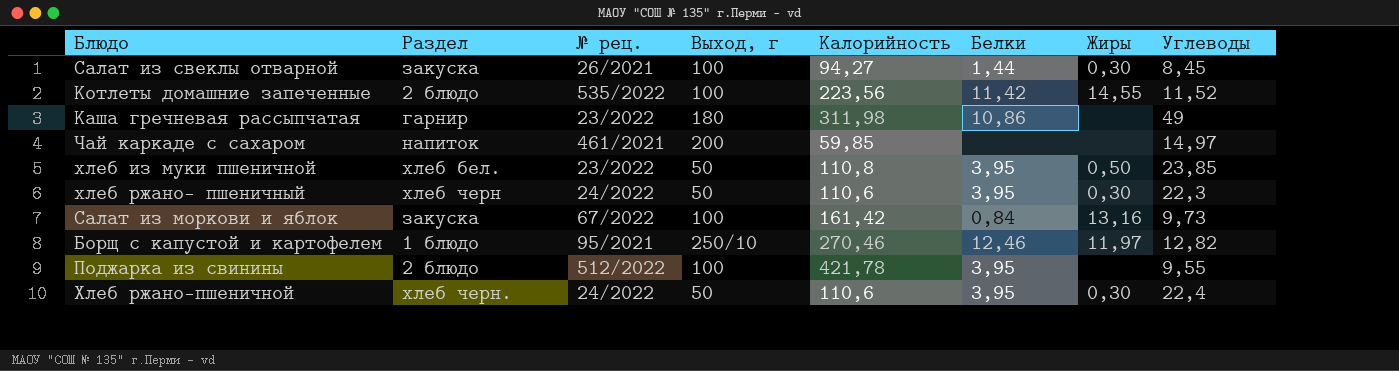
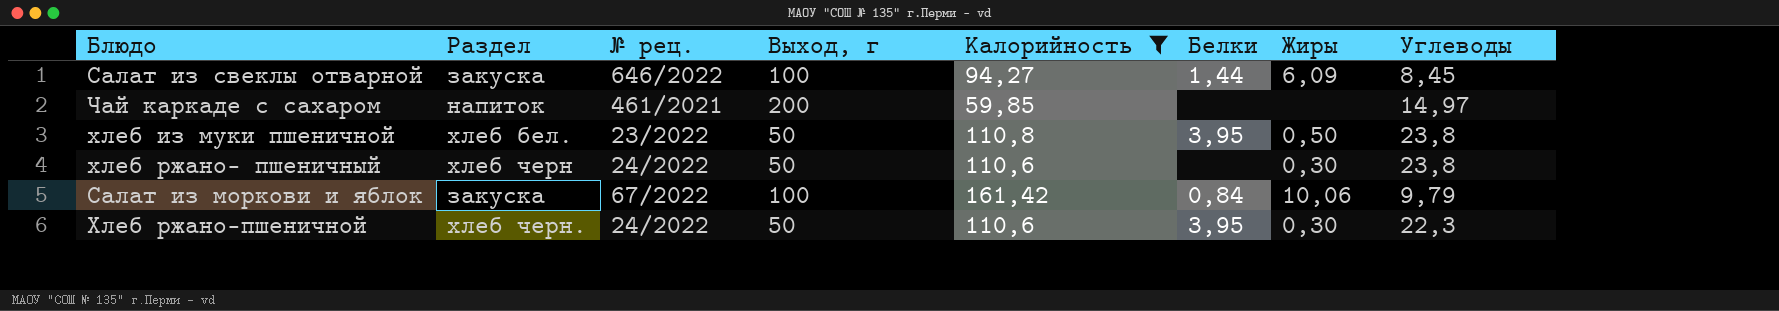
filter: none -> Калорийность <= 161,42
Салат из свеклы отварной | № рец.: 26/2021 -> 646/2022
Салат из свеклы отварной | Жиры: 0,30 -> 6,09
хлеб из муки пшеничной | Углеводы: 23,85 -> 23,8
хлеб ржано- пшеничный | Белки: 3,95 -> none
хлеб ржано- пшеничный | Углеводы: 22,3 -> 23,8
Салат из моркови и яблок | Жиры: 13,16 -> 10,06
Салат из моркови и яблок | Углеводы: 9,73 -> 9,79
Хлеб ржано-пшеничной | Углеводы: 22,4 -> 22,3

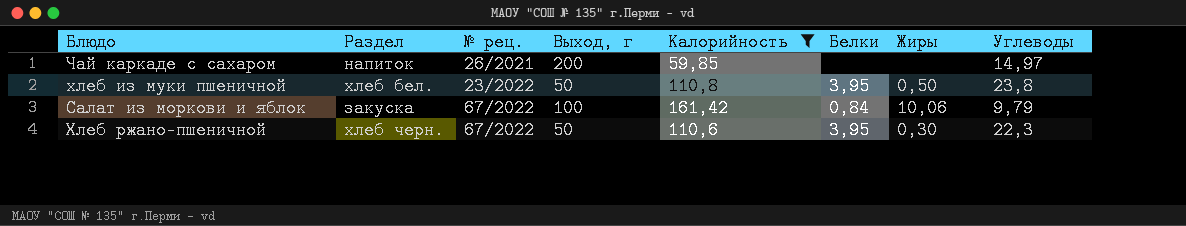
row Салат из свеклы отварной: закуска | 646/2022 | 100 | 94,27 | 1,44 | 6,09 | 8,45 -> none
row хлеб ржано- пшеничный: хлеб черн | 24/2022 | 50 | 110,6 | none | 0,30 | 23,8 -> none
Чай каркаде с сахаром | № рец.: 461/2021 -> 26/2021
Хлеб ржано-пшеничной | № рец.: 24/2022 -> 67/2022

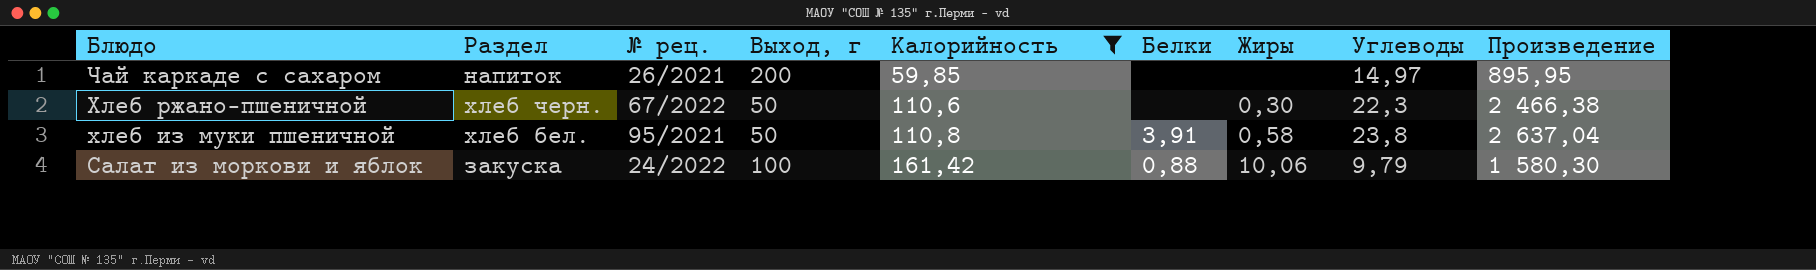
row order: none -> Блюдо descending
column Произведение | formula: none -> [Калорийность] * [Углеводы]
Хлеб ржано-пшеничной | Белки: 3,95 -> none
хлеб из муки пшеничной | № рец.: 23/2022 -> 95/2021
хлеб из муки пшеничной | Белки: 3,95 -> 3,91
хлеб из муки пшеничной | Жиры: 0,50 -> 0,58
Салат из моркови и яблок | № рец.: 67/2022 -> 24/2022
Салат из моркови и яблок | Белки: 0,84 -> 0,88

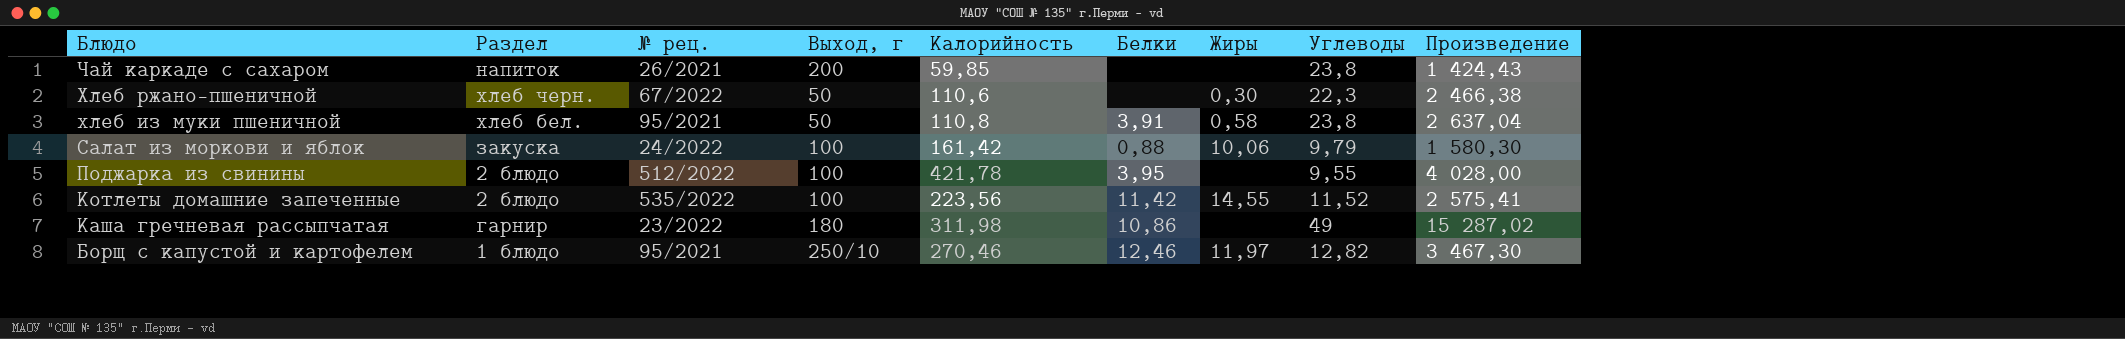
filter: Калорийность <= 161,42 -> none
Чай каркаде с сахаром | Углеводы: 14,97 -> 23,8
Чай каркаде с сахаром | Произведение: 895,95 -> 1 424,43

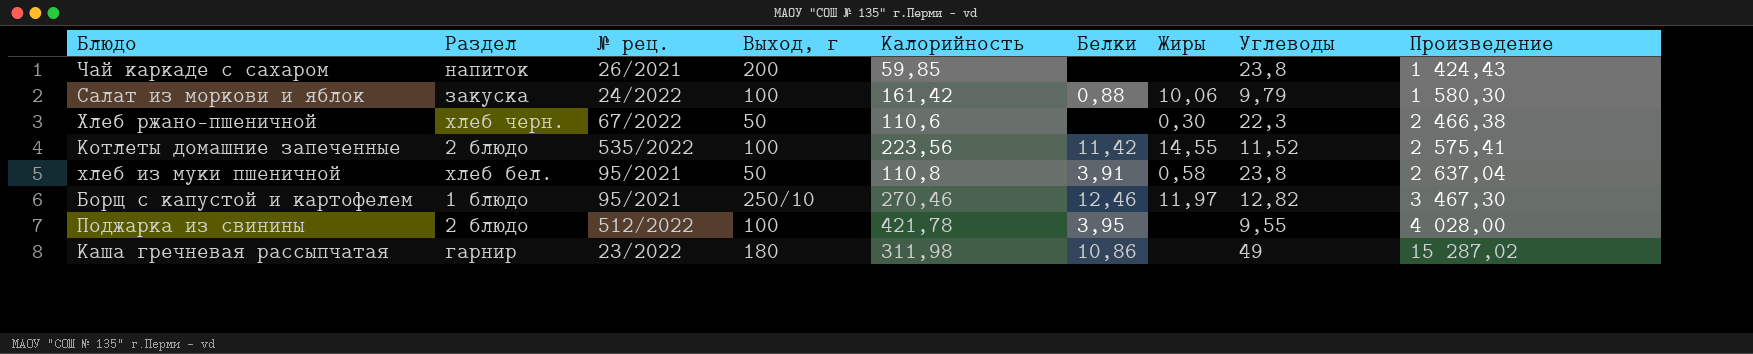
row order: Блюдо descending -> Произведение ascending

